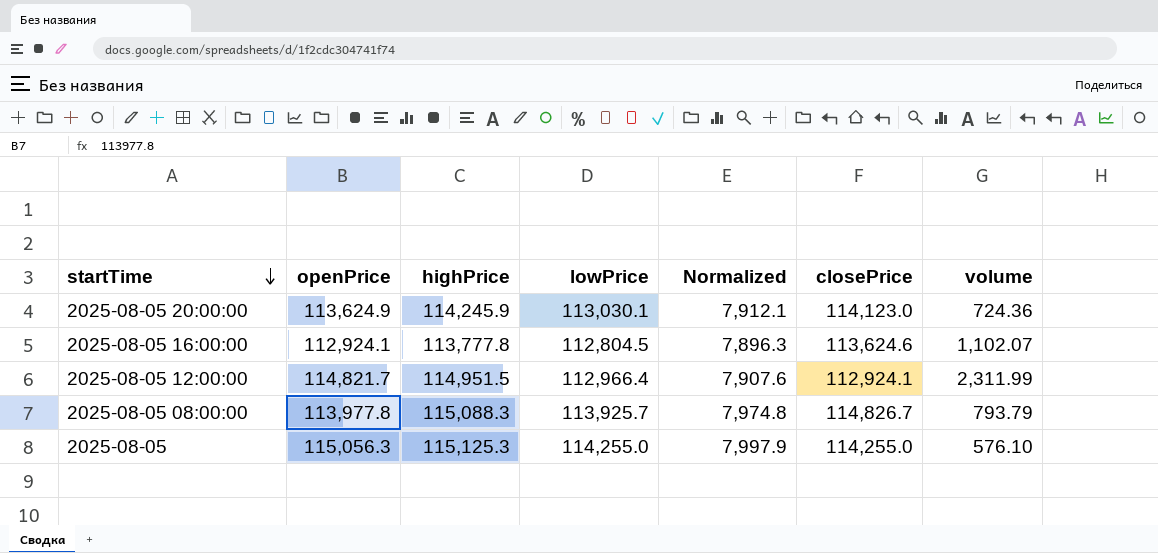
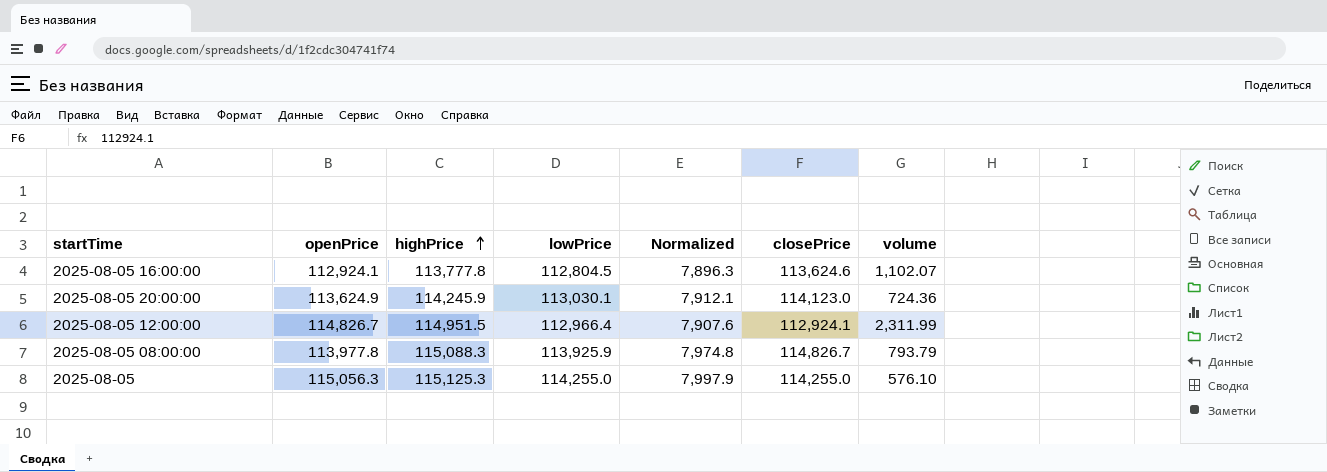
row order: startTime descending -> highPrice ascending
2025-08-05 12:00:00 | openPrice: 114,821.7 -> 114,826.7
2025-08-05 08:00:00 | lowPrice: 113,925.7 -> 113,925.9

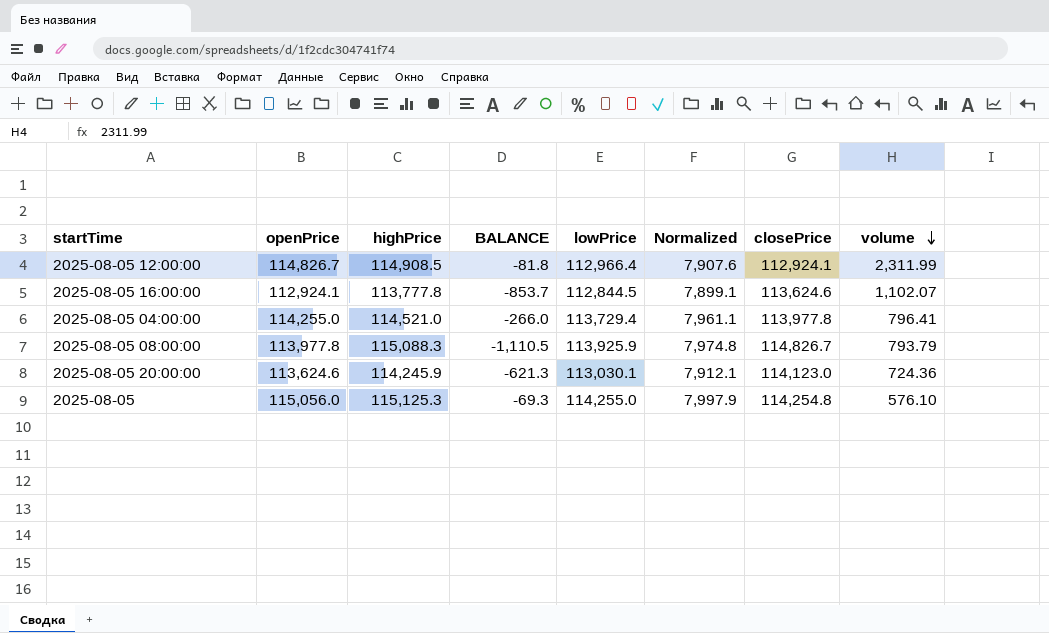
row order: highPrice ascending -> volume descending
column BALANCE | formula: none -> [openPrice] - [highPrice]
2025-08-05 12:00:00 | highPrice: 114,951.5 -> 114,908.5
2025-08-05 16:00:00 | lowPrice: 112,804.5 -> 112,844.5
2025-08-05 16:00:00 | Normalized: 7,896.3 -> 7,899.1
row 2025-08-05 04:00:00: none -> 114,255.0 | 114,521.0 | -266.0 | 113,729.4 | 7,961.1 | 113,977.8 | 796.41
2025-08-05 20:00:00 | openPrice: 113,624.9 -> 113,624.6
2025-08-05 | openPrice: 115,056.3 -> 115,056.0
2025-08-05 | closePrice: 114,255.0 -> 114,254.8

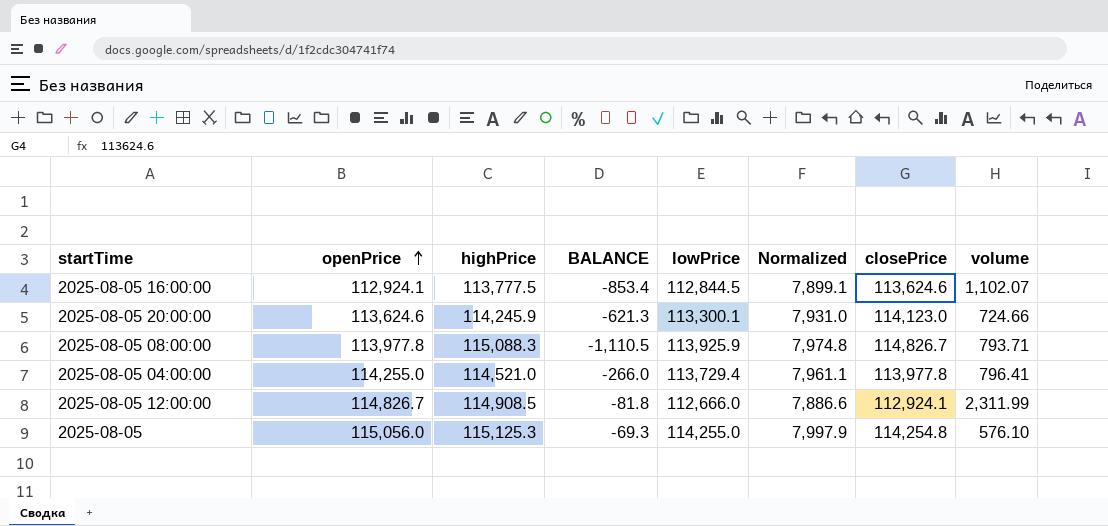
row order: volume descending -> openPrice ascending
2025-08-05 16:00:00 | highPrice: 113,777.8 -> 113,777.5
2025-08-05 16:00:00 | BALANCE: -853.7 -> -853.4
2025-08-05 20:00:00 | lowPrice: 113,030.1 -> 113,300.1
2025-08-05 20:00:00 | Normalized: 7,912.1 -> 7,931.0
2025-08-05 20:00:00 | volume: 724.36 -> 724.66
2025-08-05 08:00:00 | volume: 793.79 -> 793.71
2025-08-05 12:00:00 | lowPrice: 112,966.4 -> 112,666.0
2025-08-05 12:00:00 | Normalized: 7,907.6 -> 7,886.6

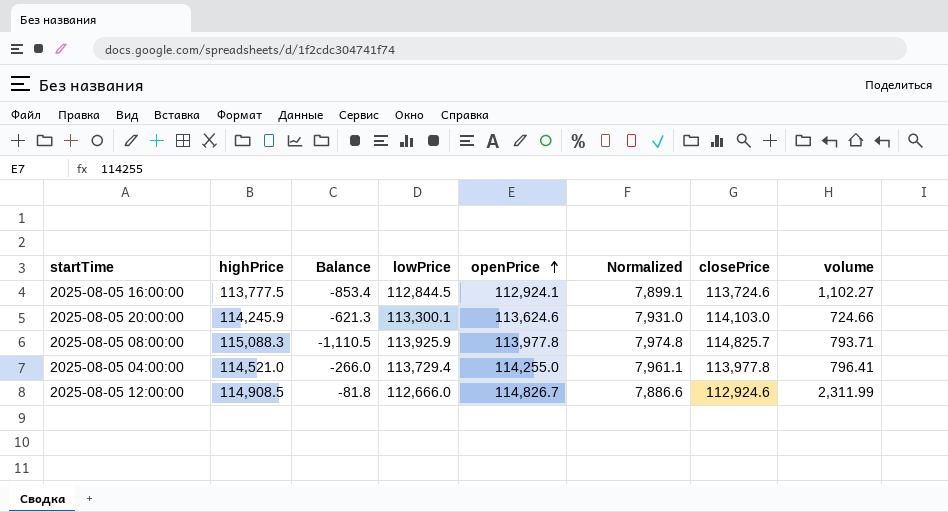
column name: BALANCE -> Balance
column openPrice | position: 2 -> 5
row 2025-08-05: 115,056.0 | 115,125.3 | -69.3 | 114,255.0 | 7,997.9 | 114,254.8 | 576.10 -> none
2025-08-05 16:00:00 | closePrice: 113,624.6 -> 113,724.6
2025-08-05 16:00:00 | volume: 1,102.07 -> 1,102.27
2025-08-05 20:00:00 | closePrice: 114,123.0 -> 114,103.0
2025-08-05 08:00:00 | closePrice: 114,826.7 -> 114,825.7
2025-08-05 12:00:00 | closePrice: 112,924.1 -> 112,924.6

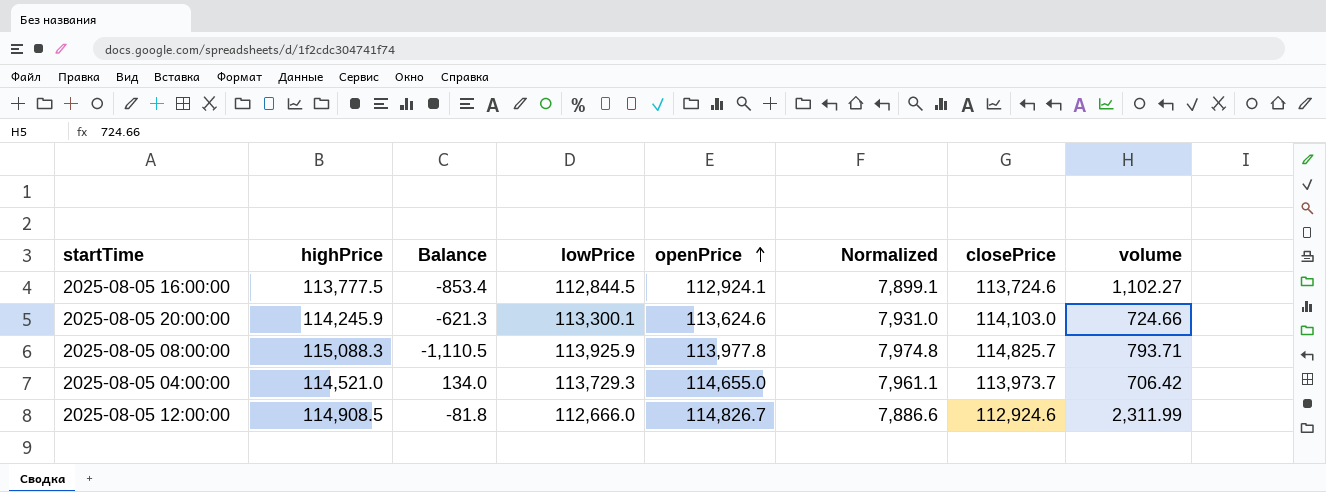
2025-08-05 04:00:00 | Balance: -266.0 -> 134.0
2025-08-05 04:00:00 | lowPrice: 113,729.4 -> 113,729.3
2025-08-05 04:00:00 | openPrice: 114,255.0 -> 114,655.0
2025-08-05 04:00:00 | closePrice: 113,977.8 -> 113,973.7
2025-08-05 04:00:00 | volume: 796.41 -> 706.42

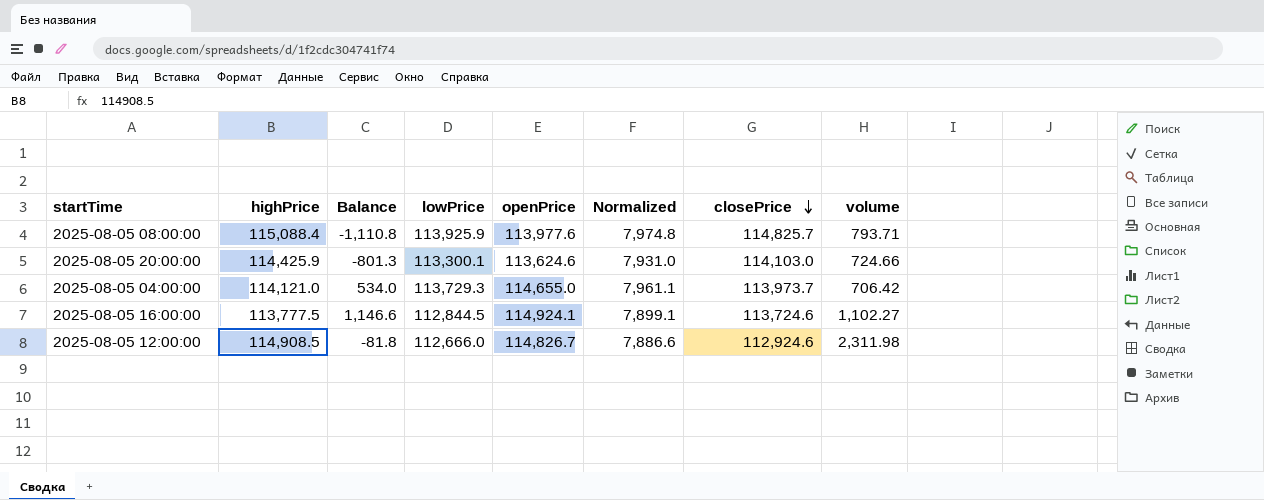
row order: openPrice ascending -> closePrice descending
2025-08-05 08:00:00 | highPrice: 115,088.3 -> 115,088.4
2025-08-05 08:00:00 | Balance: -1,110.5 -> -1,110.8
2025-08-05 08:00:00 | openPrice: 113,977.8 -> 113,977.6
2025-08-05 20:00:00 | highPrice: 114,245.9 -> 114,425.9
2025-08-05 20:00:00 | Balance: -621.3 -> -801.3
2025-08-05 04:00:00 | highPrice: 114,521.0 -> 114,121.0
2025-08-05 04:00:00 | Balance: 134.0 -> 534.0
2025-08-05 16:00:00 | Balance: -853.4 -> 1,146.6
2025-08-05 16:00:00 | openPrice: 112,924.1 -> 114,924.1
2025-08-05 12:00:00 | volume: 2,311.99 -> 2,311.98

